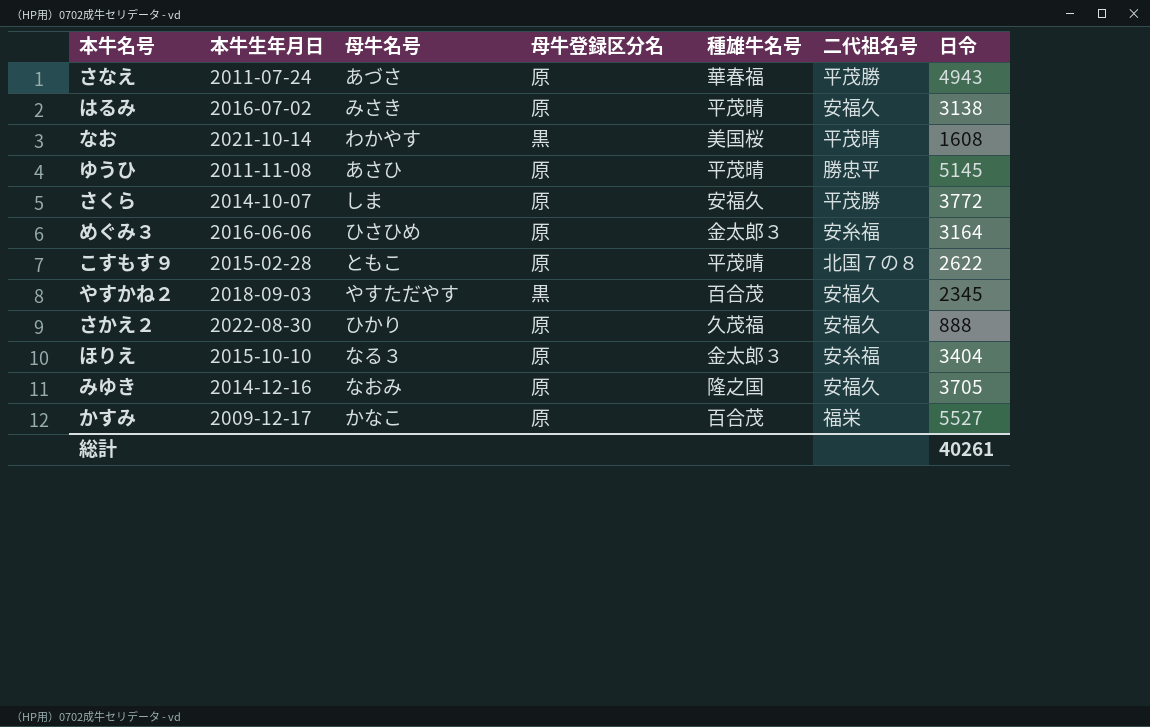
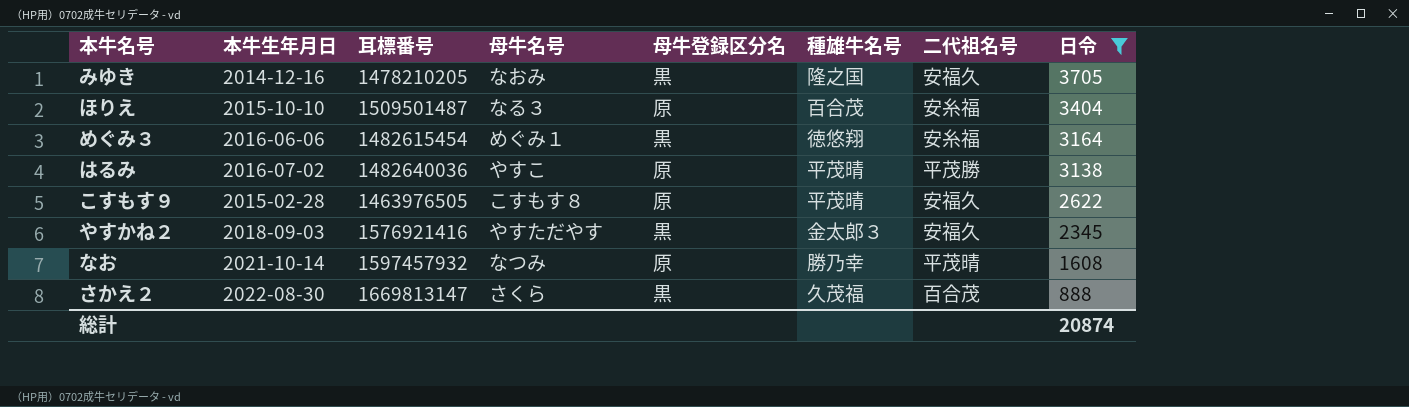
filter: none -> 日令 <= 3705
row order: none -> 日令 descending
column 耳標番号 | position: none -> 3
みゆき | 母牛登録区分名: 原 -> 黒
ほりえ | 種雄牛名号: 金太郎３ -> 百合茂
めぐみ３ | 母牛名号: ひさひめ -> めぐみ１
めぐみ３ | 母牛登録区分名: 原 -> 黒
めぐみ３ | 種雄牛名号: 金太郎３ -> 徳悠翔
はるみ | 母牛名号: みさき -> やすこ
はるみ | 二代祖名号: 安福久 -> 平茂勝
こすもす９ | 母牛名号: ともこ -> こすもす８
こすもす９ | 二代祖名号: 北国７の８ -> 安福久
やすかね２ | 種雄牛名号: 百合茂 -> 金太郎３
なお | 母牛名号: わかやす -> なつみ
なお | 母牛登録区分名: 黒 -> 原
なお | 種雄牛名号: 美国桜 -> 勝乃幸
さかえ２ | 母牛名号: ひかり -> さくら
さかえ２ | 母牛登録区分名: 原 -> 黒
さかえ２ | 二代祖名号: 安福久 -> 百合茂
総計 | 日令: 40261 -> 20874

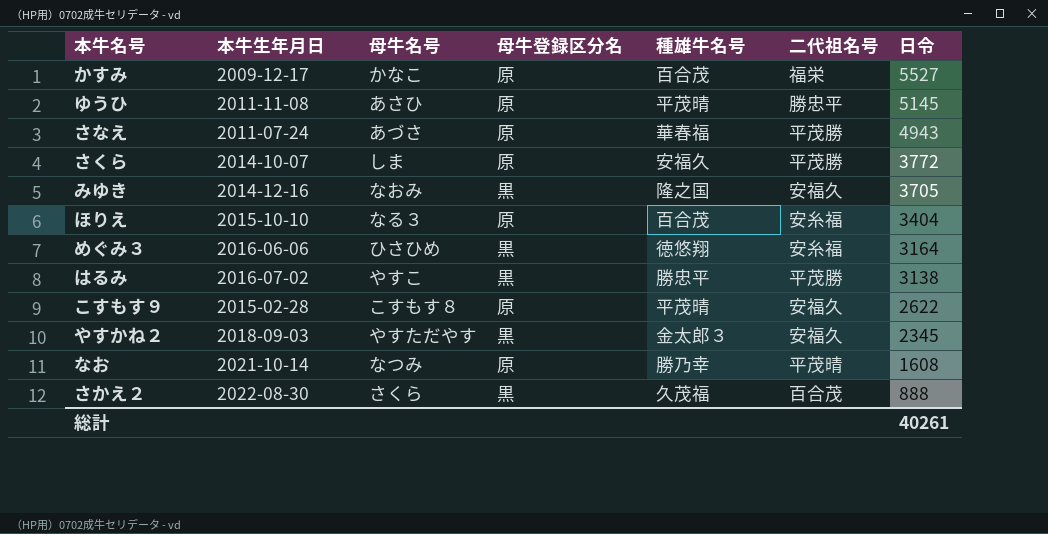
filter: 日令 <= 3705 -> none
column 耳標番号 | position: 3 -> none
めぐみ３ | 母牛名号: めぐみ１ -> ひさひめ
はるみ | 母牛登録区分名: 原 -> 黒
はるみ | 種雄牛名号: 平茂晴 -> 勝忠平
総計 | 日令: 20874 -> 40261

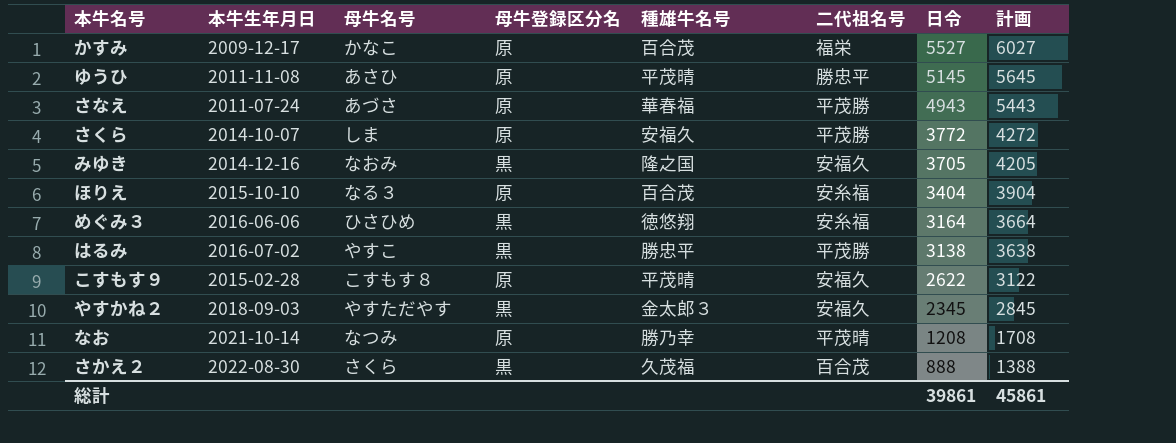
column 計画 | formula: none -> [日令] + 500
なお | 日令: 1608 -> 1208
総計 | 日令: 40261 -> 39861

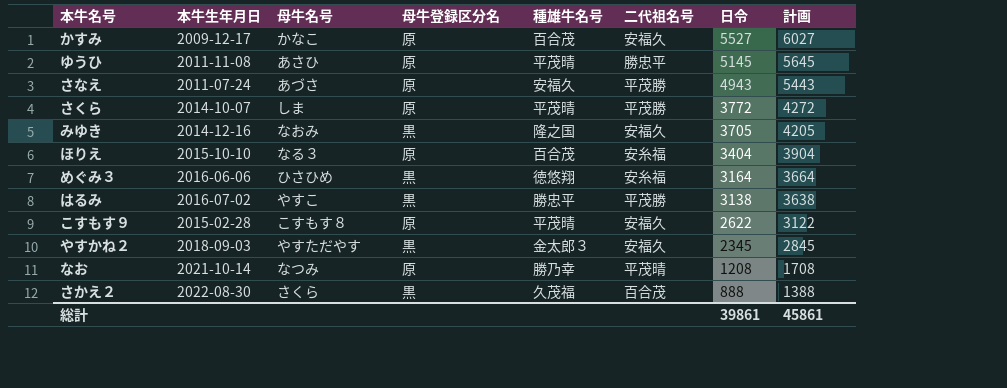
かすみ | 二代祖名号: 福栄 -> 安福久
さなえ | 種雄牛名号: 華春福 -> 安福久
さくら | 種雄牛名号: 安福久 -> 平茂晴

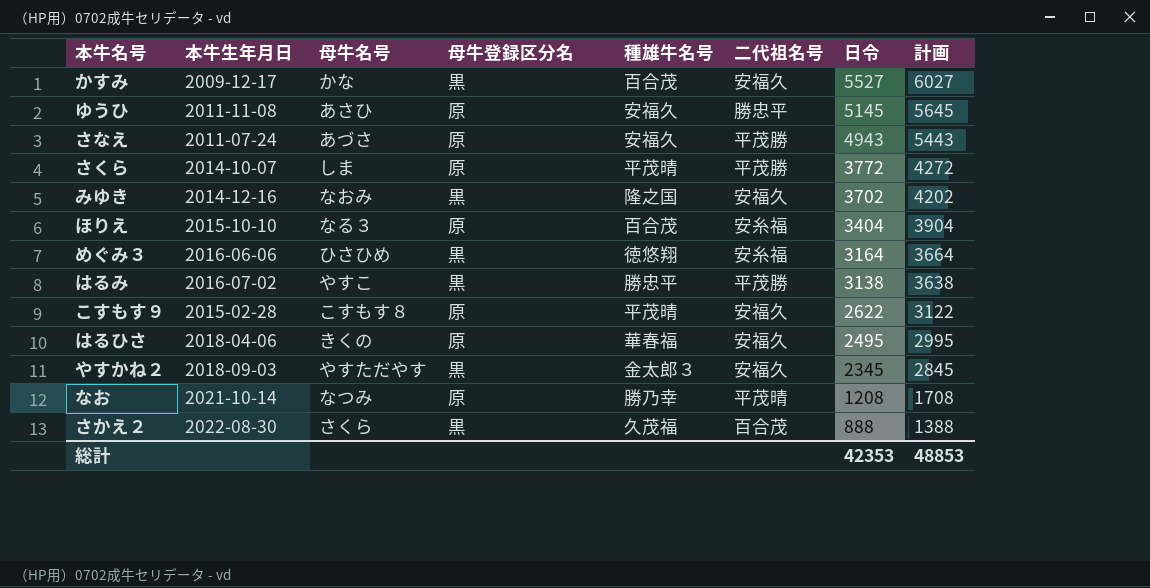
かすみ | 母牛名号: かなこ -> かな
かすみ | 母牛登録区分名: 原 -> 黒
ゆうひ | 種雄牛名号: 平茂晴 -> 安福久
みゆき | 日令: 3705 -> 3702
みゆき | 計画: 4205 -> 4202
row はるひさ: none -> 2018-04-06 | きくの | 原 | 華春福 | 安福久 | 2495 | 2995
総計 | 日令: 39861 -> 42353
総計 | 計画: 45861 -> 48853

